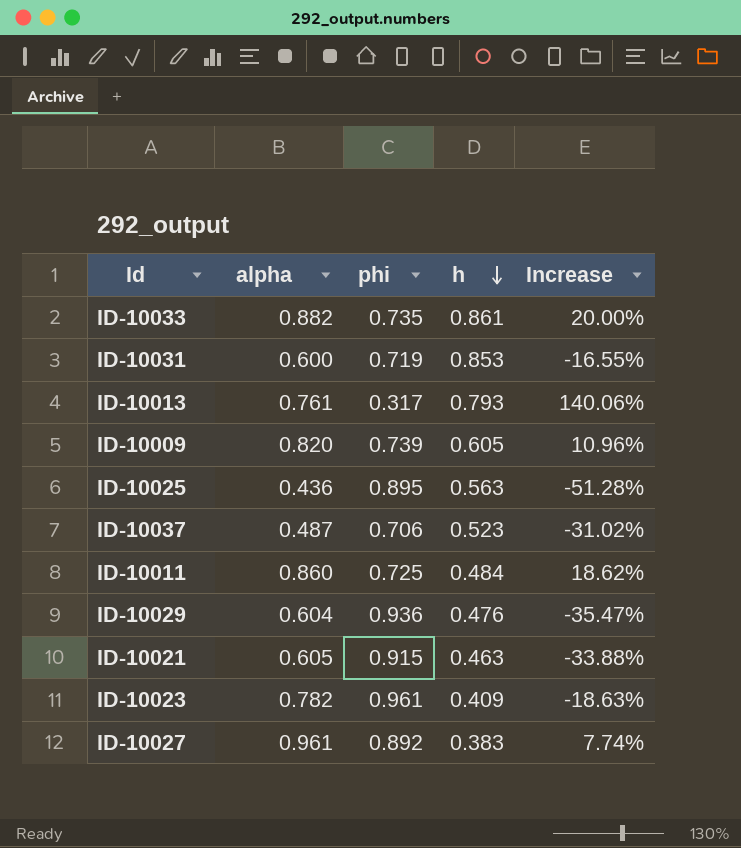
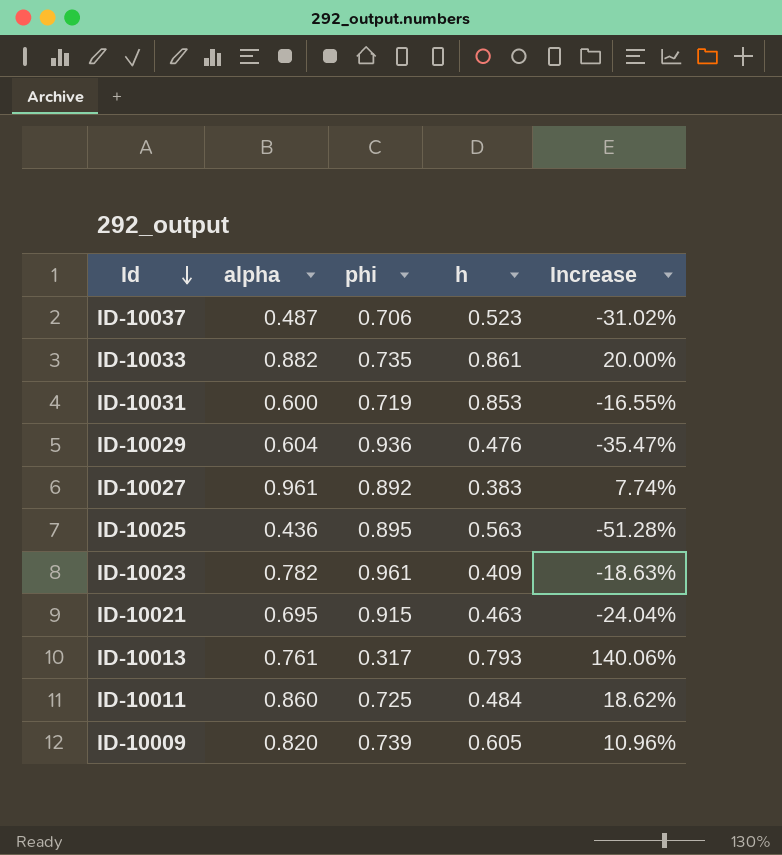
row order: h descending -> Id descending
ID-10021 | alpha: 0.605 -> 0.695
ID-10021 | Increase: -33.88% -> -24.04%

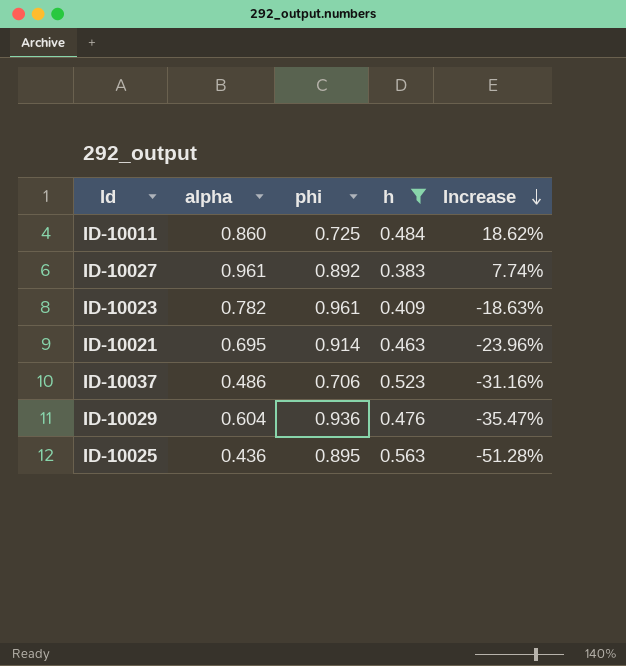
filter: none -> h <= 0.563
row order: Id descending -> Increase descending
ID-10021 | phi: 0.915 -> 0.914
ID-10021 | Increase: -24.04% -> -23.96%
ID-10037 | alpha: 0.487 -> 0.486
ID-10037 | Increase: -31.02% -> -31.16%

